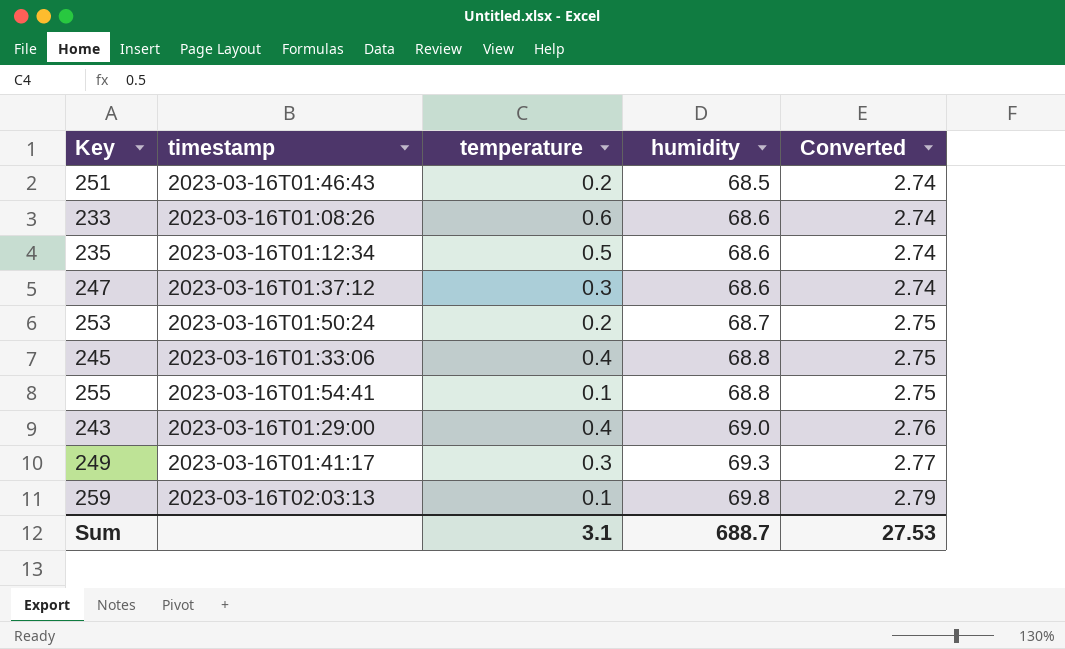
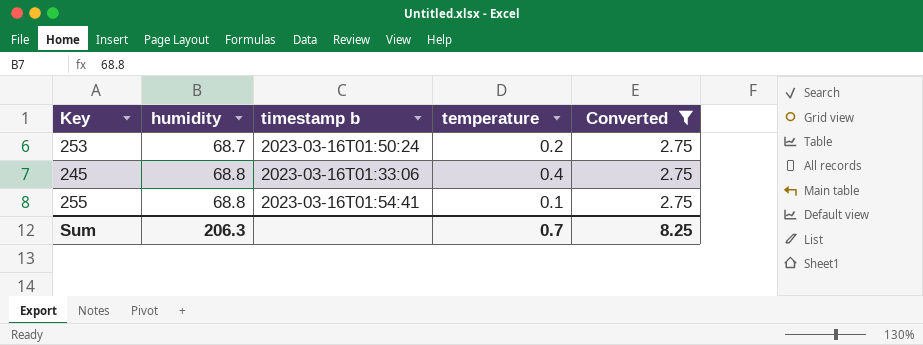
filter: none -> Converted = 2.75
column humidity | position: 4 -> 2
column name: timestamp -> timestamp b
Sum | humidity: 688.7 -> 206.3
Sum | temperature: 3.1 -> 0.7
Sum | Converted: 27.53 -> 8.25

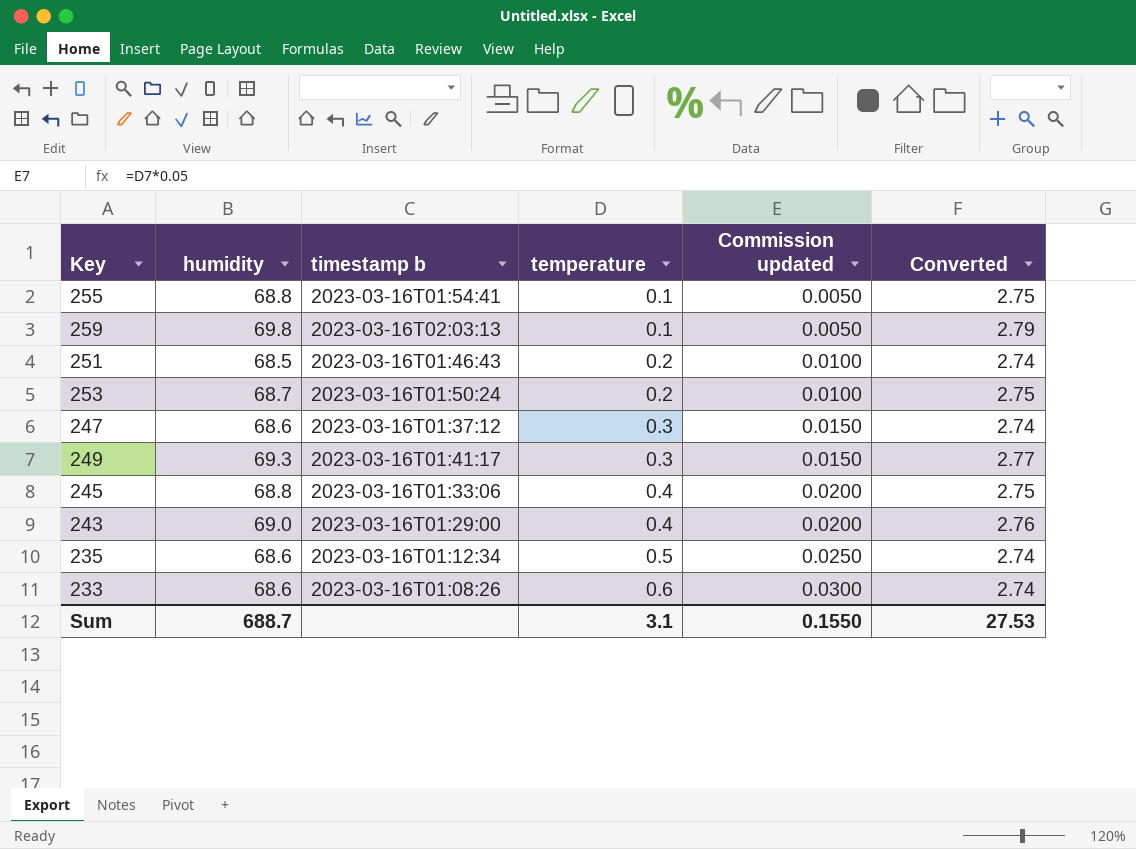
filter: Converted = 2.75 -> none
row order: humidity ascending -> temperature ascending
column Commission updated | formula: none -> [temperature] * 0.05
Sum | humidity: 206.3 -> 688.7
Sum | temperature: 0.7 -> 3.1
Sum | Converted: 8.25 -> 27.53

